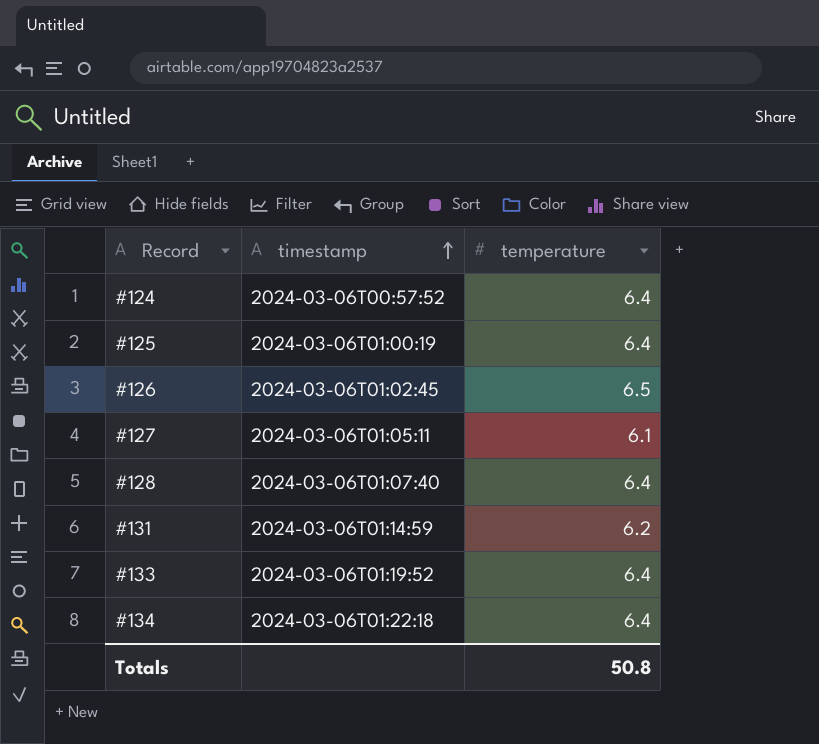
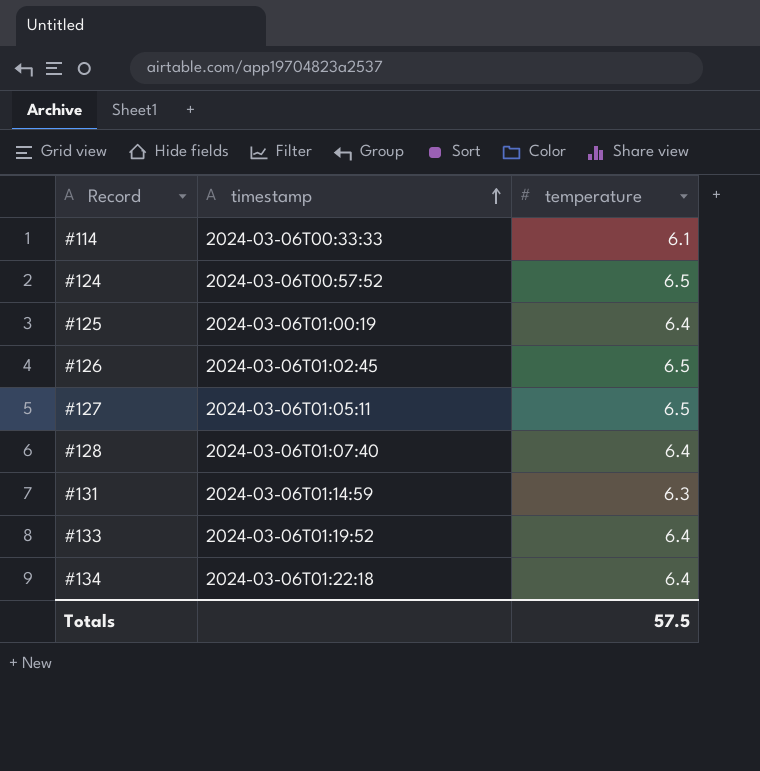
row #114: none -> 2024-03-06T00:33:33 | 6.1
#124 | temperature: 6.4 -> 6.5
#127 | temperature: 6.1 -> 6.5
#131 | temperature: 6.2 -> 6.3
Totals | temperature: 50.8 -> 57.5

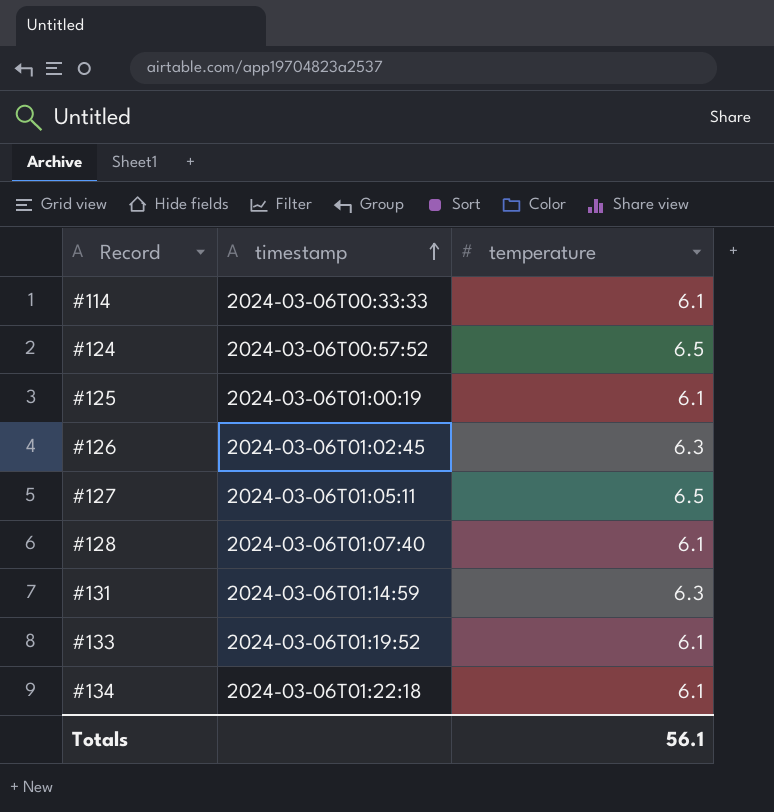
#125 | temperature: 6.4 -> 6.1
#126 | temperature: 6.5 -> 6.3
#128 | temperature: 6.4 -> 6.1
#133 | temperature: 6.4 -> 6.1
#134 | temperature: 6.4 -> 6.1
Totals | temperature: 57.5 -> 56.1

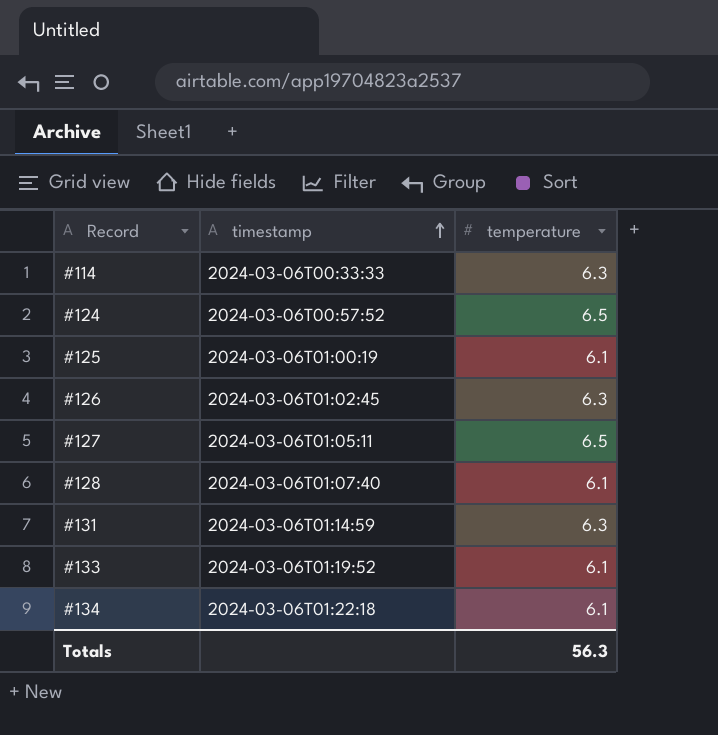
#114 | temperature: 6.1 -> 6.3
Totals | temperature: 56.1 -> 56.3

